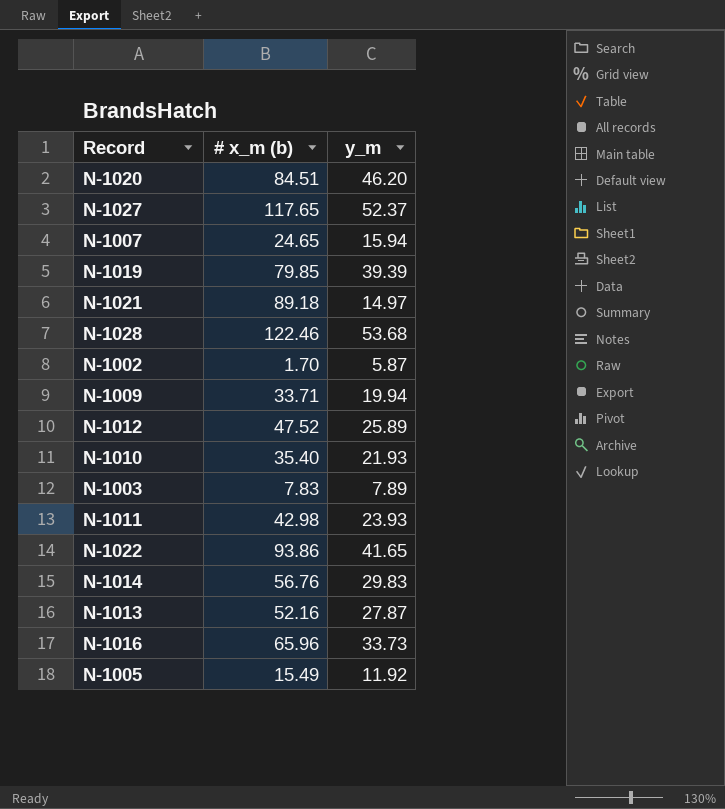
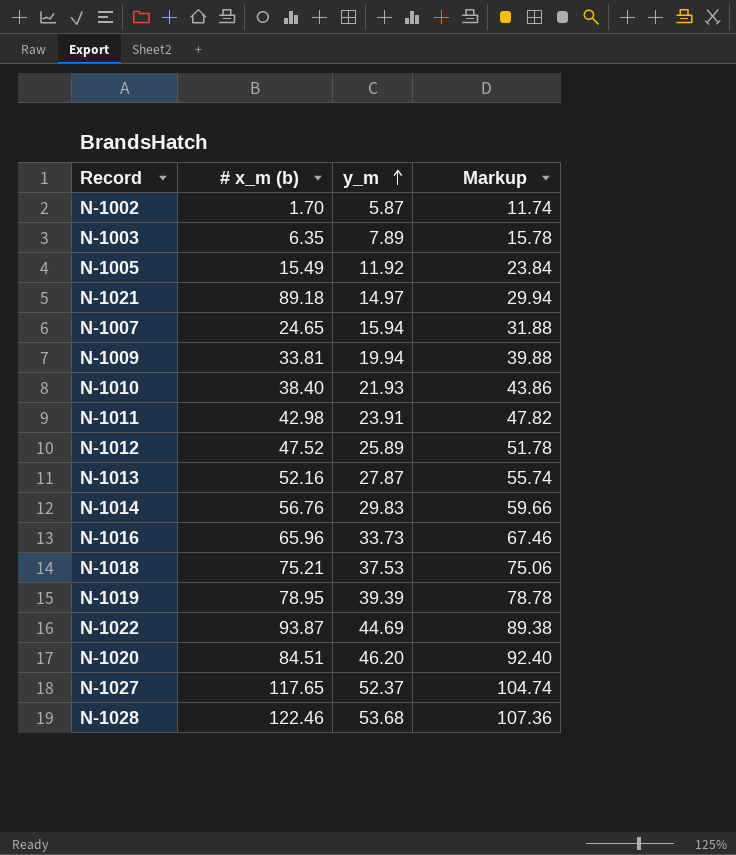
row order: none -> y_m ascending
column Markup | formula: none -> [y_m] * 2
N-1003 | # x_m (b): 7.83 -> 6.35
N-1009 | # x_m (b): 33.71 -> 33.81
N-1010 | # x_m (b): 35.40 -> 38.40
N-1011 | y_m: 23.93 -> 23.91
row N-1018: none -> 75.21 | 37.53 | 75.06
N-1019 | # x_m (b): 79.85 -> 78.95
N-1022 | # x_m (b): 93.86 -> 93.87
N-1022 | y_m: 41.65 -> 44.69

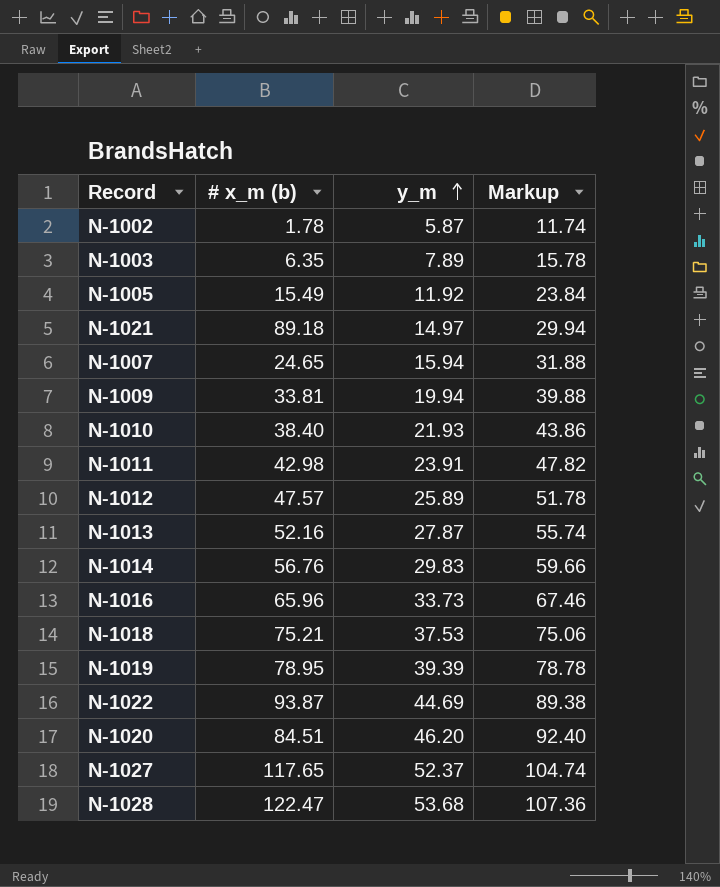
N-1002 | # x_m (b): 1.70 -> 1.78
N-1012 | # x_m (b): 47.52 -> 47.57
N-1028 | # x_m (b): 122.46 -> 122.47

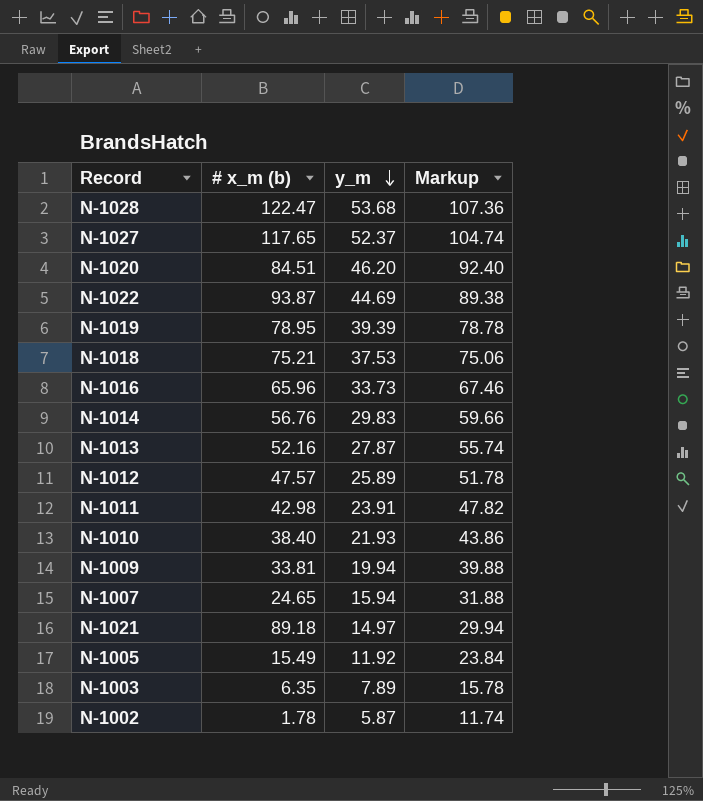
row order: y_m ascending -> y_m descending

